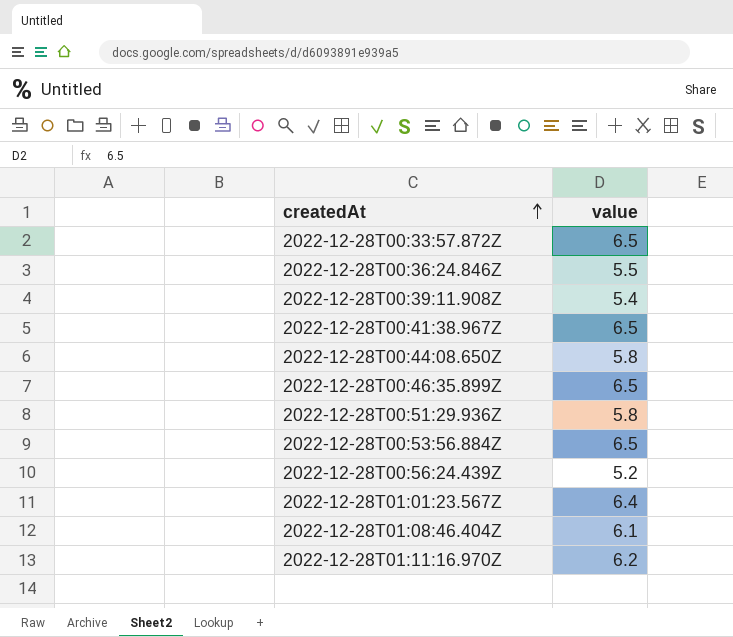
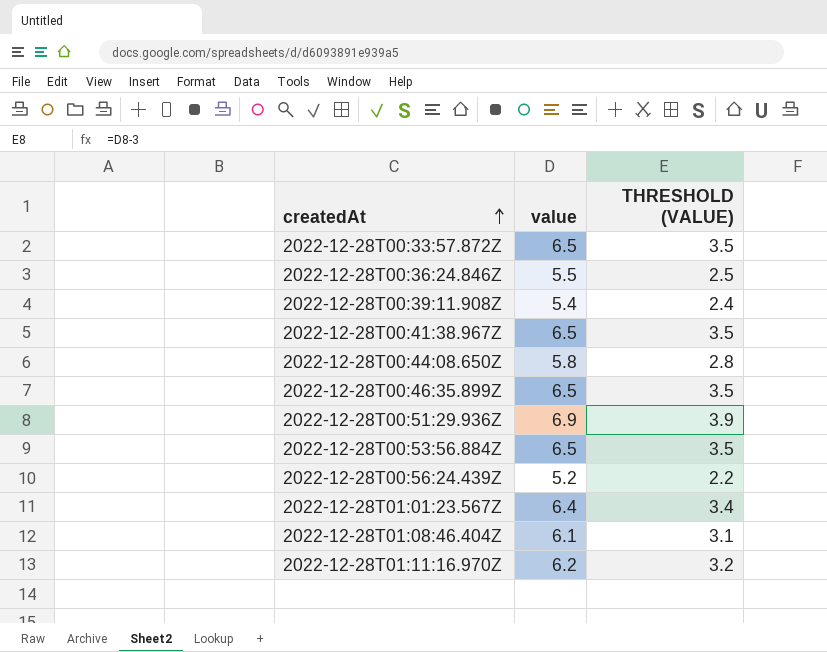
column THRESHOLD (VALUE) | formula: none -> [value] - 3
2022-12-28T00:51:29.936Z | value: 5.8 -> 6.9

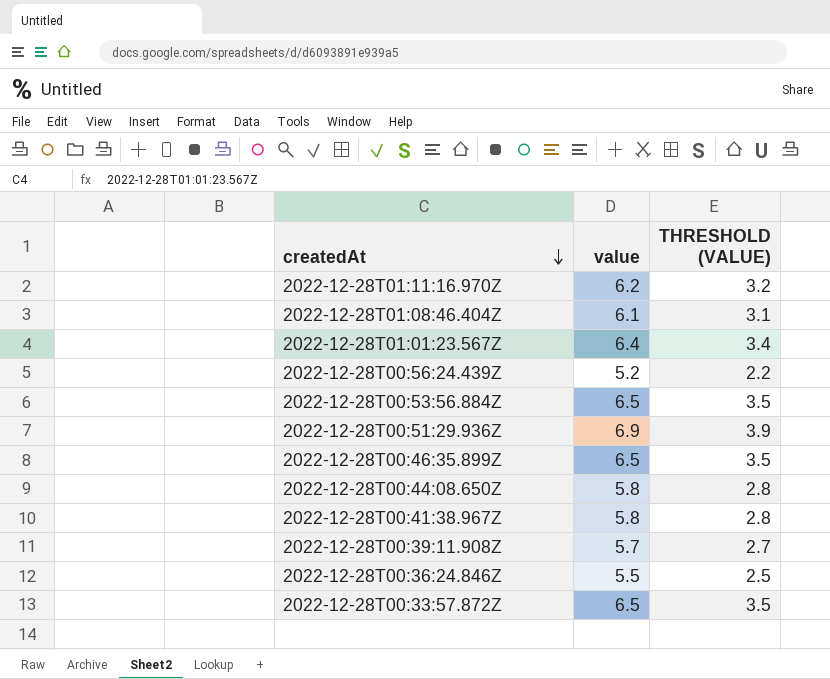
row order: createdAt ascending -> createdAt descending
2022-12-28T00:41:38.967Z | value: 6.5 -> 5.8
2022-12-28T00:41:38.967Z | THRESHOLD (VALUE): 3.5 -> 2.8
2022-12-28T00:39:11.908Z | value: 5.4 -> 5.7
2022-12-28T00:39:11.908Z | THRESHOLD (VALUE): 2.4 -> 2.7

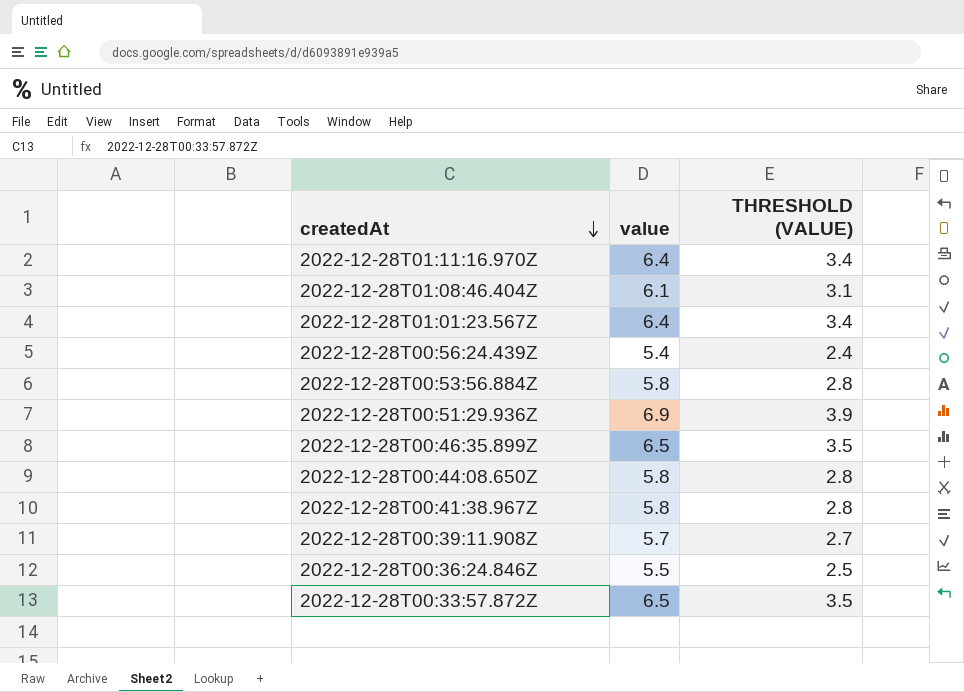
2022-12-28T01:11:16.970Z | value: 6.2 -> 6.4
2022-12-28T01:11:16.970Z | THRESHOLD (VALUE): 3.2 -> 3.4
2022-12-28T00:56:24.439Z | value: 5.2 -> 5.4
2022-12-28T00:56:24.439Z | THRESHOLD (VALUE): 2.2 -> 2.4
2022-12-28T00:53:56.884Z | value: 6.5 -> 5.8
2022-12-28T00:53:56.884Z | THRESHOLD (VALUE): 3.5 -> 2.8

